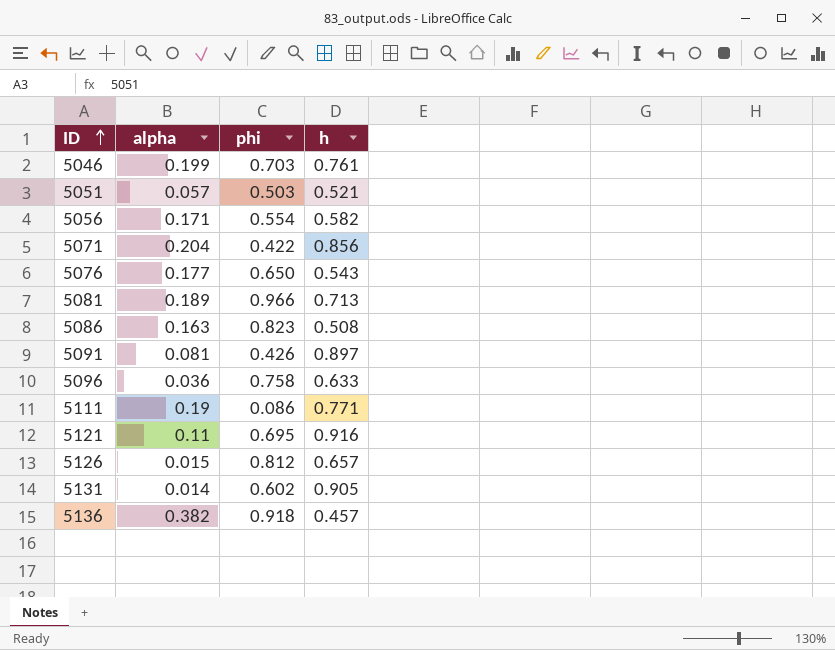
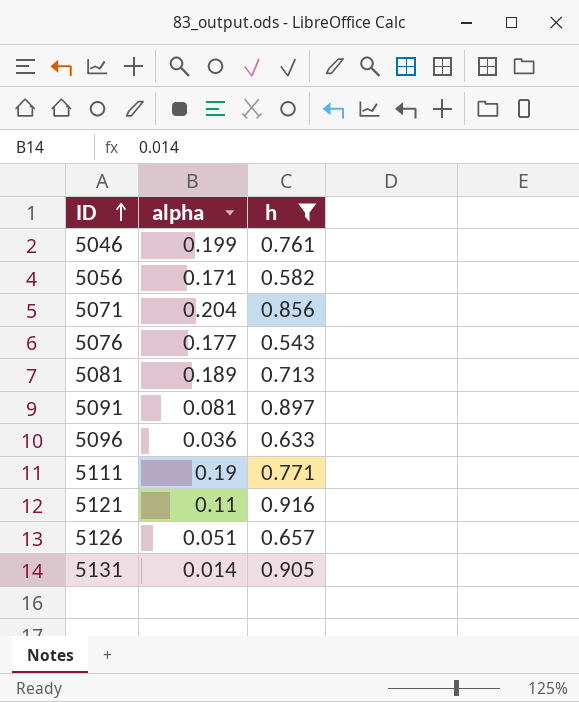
filter: none -> h >= 0.543
column phi | position: 3 -> none
5126 | alpha: 0.015 -> 0.051

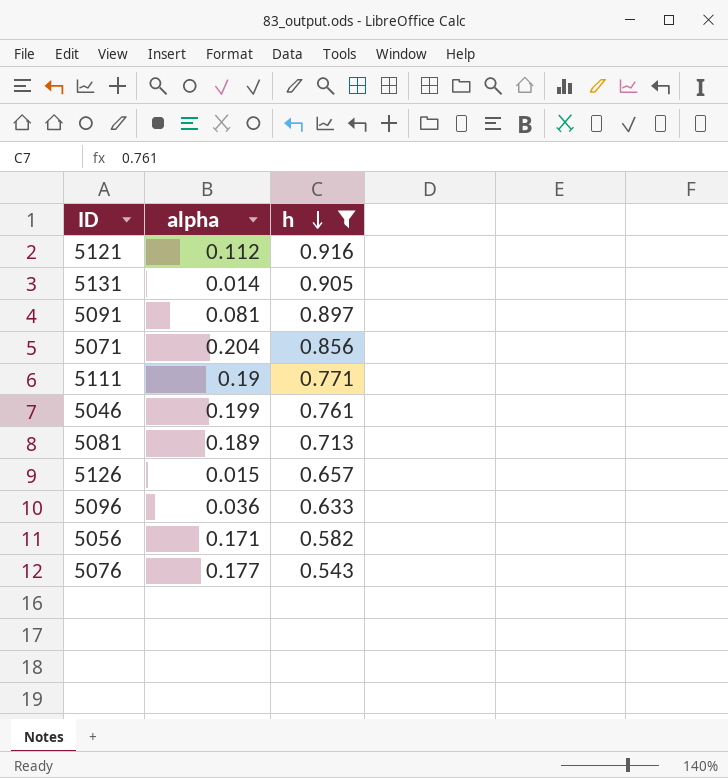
row order: ID ascending -> h descending
5121 | alpha: 0.11 -> 0.112
5126 | alpha: 0.051 -> 0.015

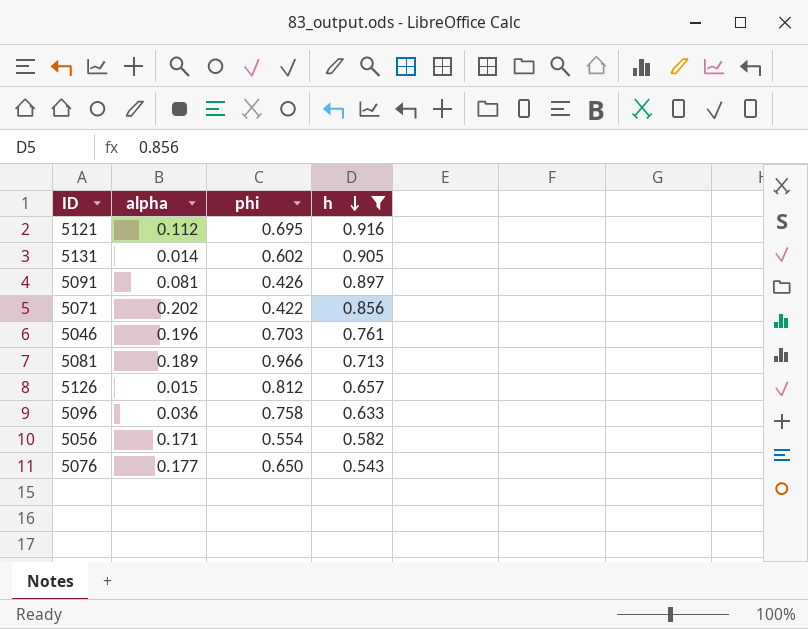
column phi | position: none -> 3
row 5111: 0.19 | 0.771 -> none
5071 | alpha: 0.204 -> 0.202
5046 | alpha: 0.199 -> 0.196

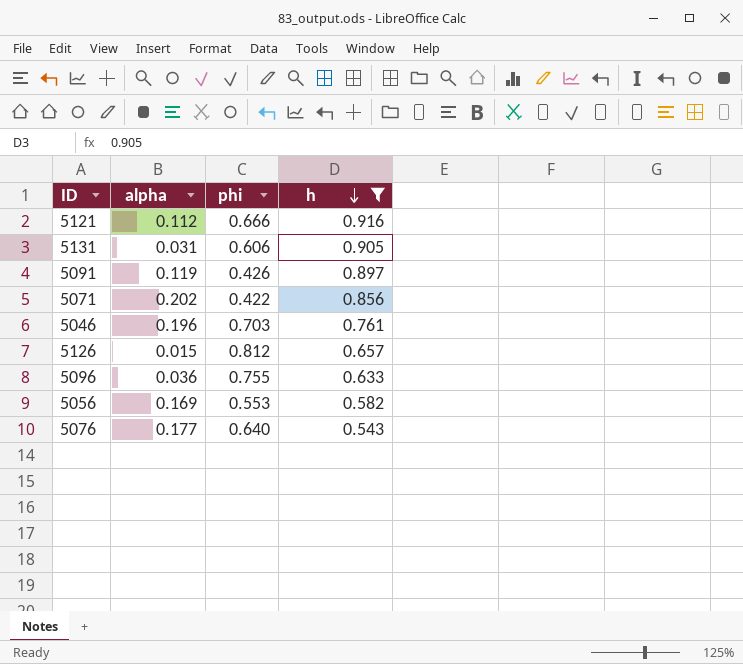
row 5081: 0.189 | 0.966 | 0.713 -> none
5121 | phi: 0.695 -> 0.666
5131 | alpha: 0.014 -> 0.031
5131 | phi: 0.602 -> 0.606
5091 | alpha: 0.081 -> 0.119
5096 | phi: 0.758 -> 0.755
5056 | alpha: 0.171 -> 0.169
5056 | phi: 0.554 -> 0.553
5076 | phi: 0.650 -> 0.640

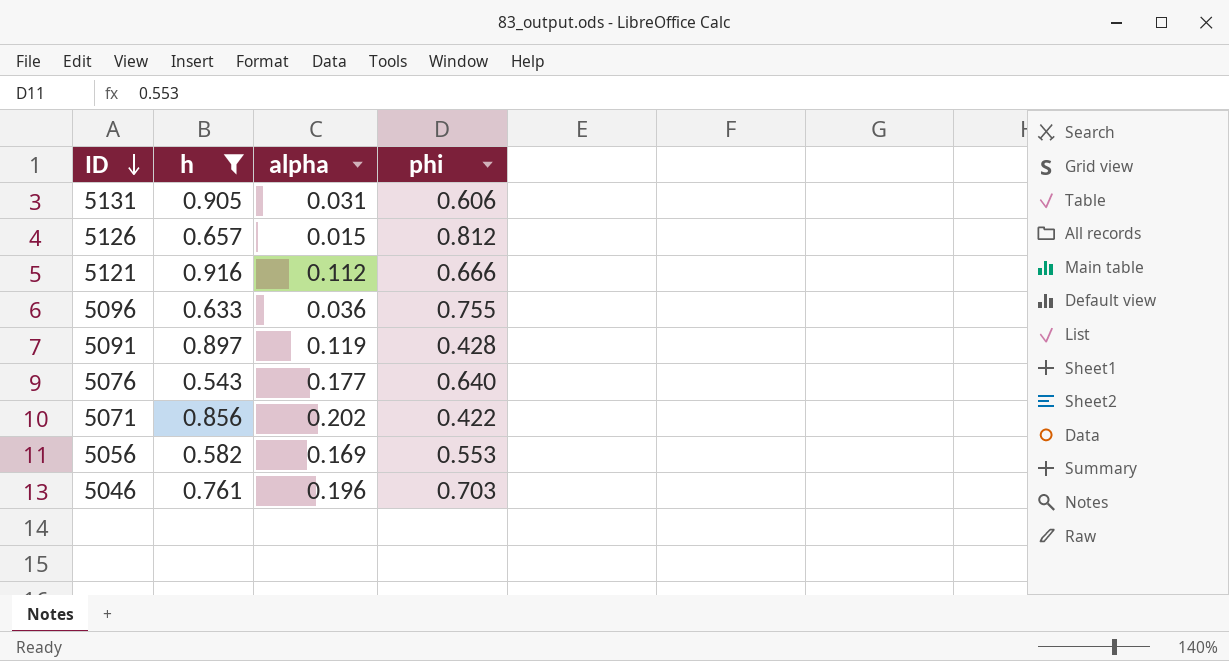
row order: h descending -> ID descending
column h | position: 4 -> 2
5091 | phi: 0.426 -> 0.428

